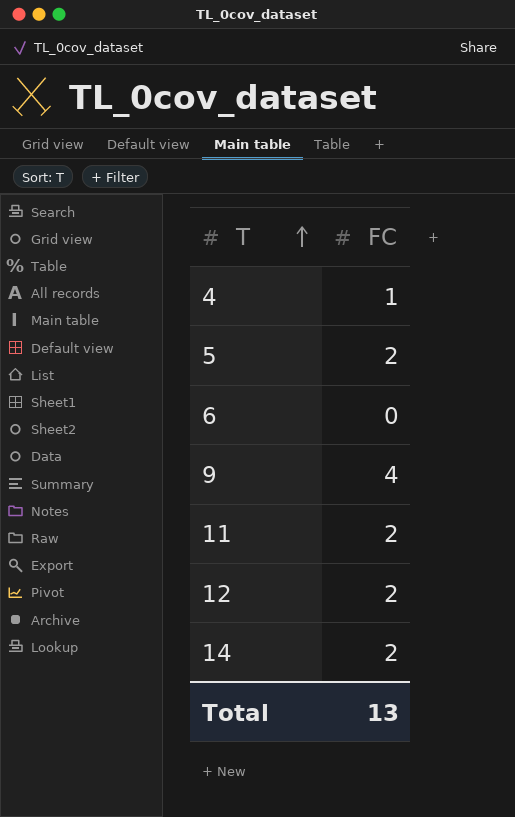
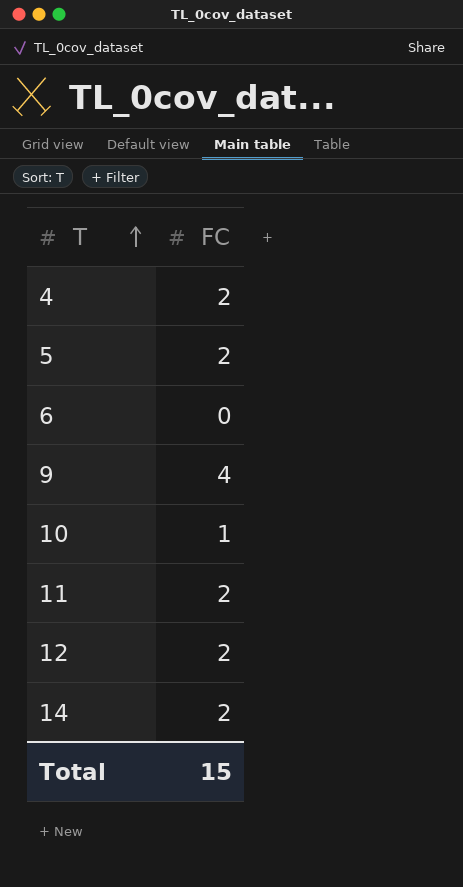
4 | FC: 1 -> 2
row 10: none -> 1
Total | FC: 13 -> 15

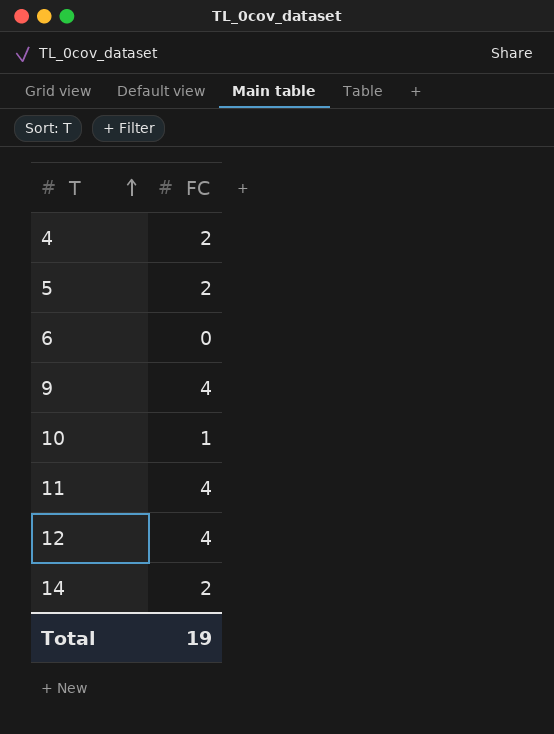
11 | FC: 2 -> 4
12 | FC: 2 -> 4
Total | FC: 15 -> 19

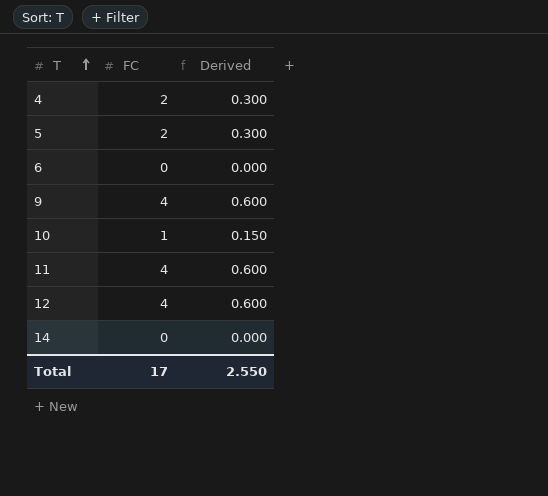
column Derived | formula: none -> [FC] * 0.15
14 | FC: 2 -> 0
Total | FC: 19 -> 17

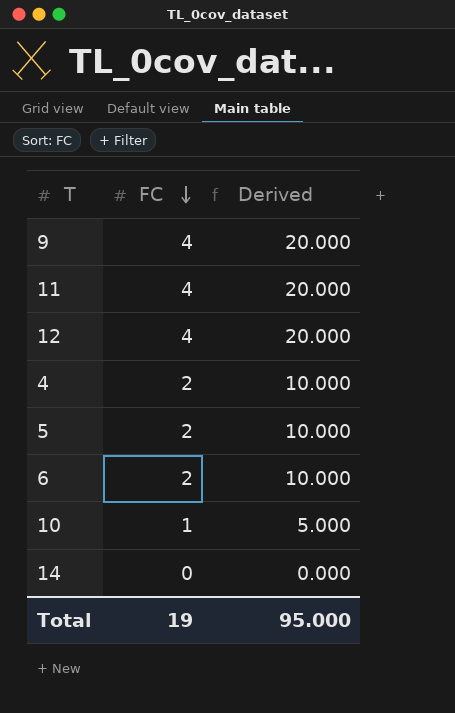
row order: T ascending -> FC descending
column Derived | formula: [FC] * 0.15 -> [FC] * 5
6 | FC: 0 -> 2
Total | FC: 17 -> 19
Total | Derived: 2.550 -> 95.000

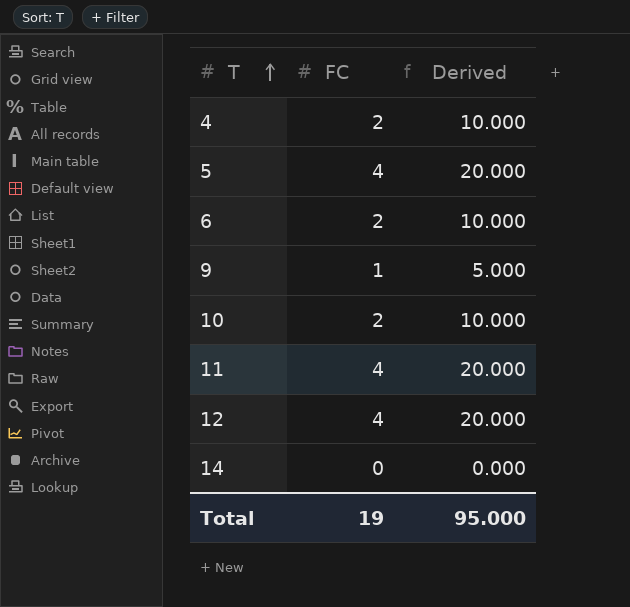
row order: FC descending -> T ascending
5 | FC: 2 -> 4
5 | Derived: 10.000 -> 20.000
9 | FC: 4 -> 1
9 | Derived: 20.000 -> 5.000
10 | FC: 1 -> 2
10 | Derived: 5.000 -> 10.000

